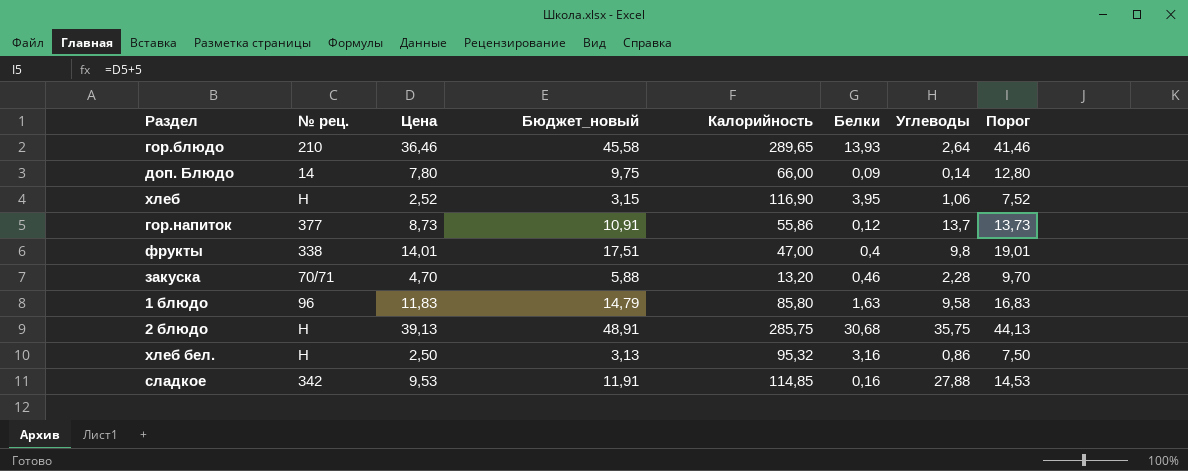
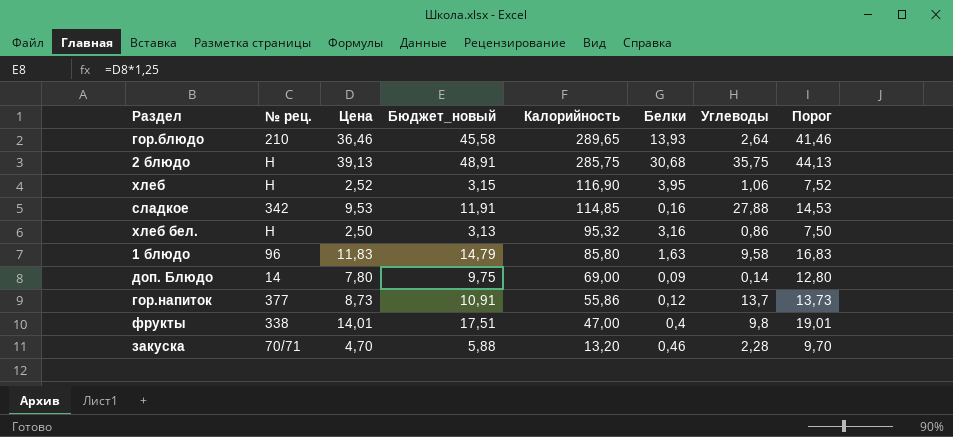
row order: none -> Калорийность descending
доп. Блюдо | Калорийность: 66,00 -> 69,00

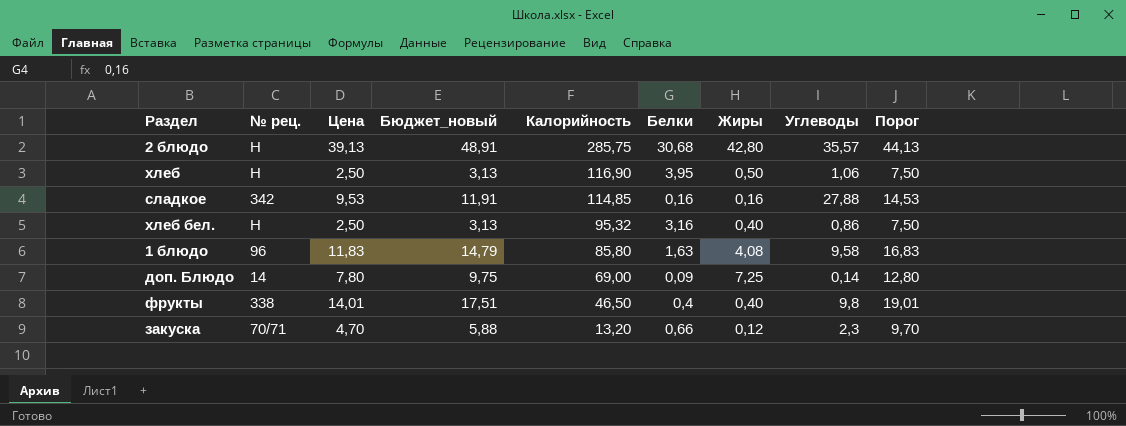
column Жиры | position: none -> 7
row гор.блюдо: 210 | 36,46 | 45,58 | 289,65 | 13,93 | 2,64 | 41,46 -> none
row гор.напиток: 377 | 8,73 | 10,91 | 55,86 | 0,12 | 13,7 | 13,73 -> none
2 блюдо | Углеводы: 35,75 -> 35,57
хлеб | Цена: 2,52 -> 2,50
хлеб | Бюджет_новый: 3,15 -> 3,13
хлеб | Порог: 7,52 -> 7,50
фрукты | Калорийность: 47,00 -> 46,50
закуска | Белки: 0,46 -> 0,66
закуска | Углеводы: 2,28 -> 2,3

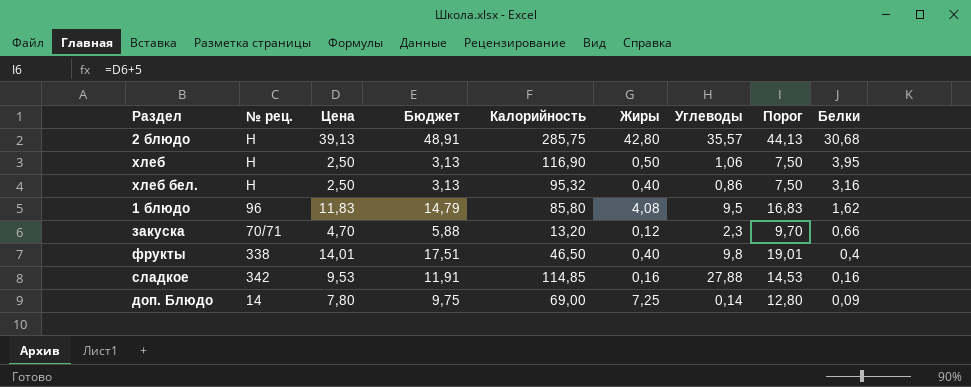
row order: Калорийность descending -> Белки descending
column name: Бюджет_новый -> Бюджет
column Белки | position: 6 -> 9
1 блюдо | Углеводы: 9,58 -> 9,5
1 блюдо | Белки: 1,63 -> 1,62

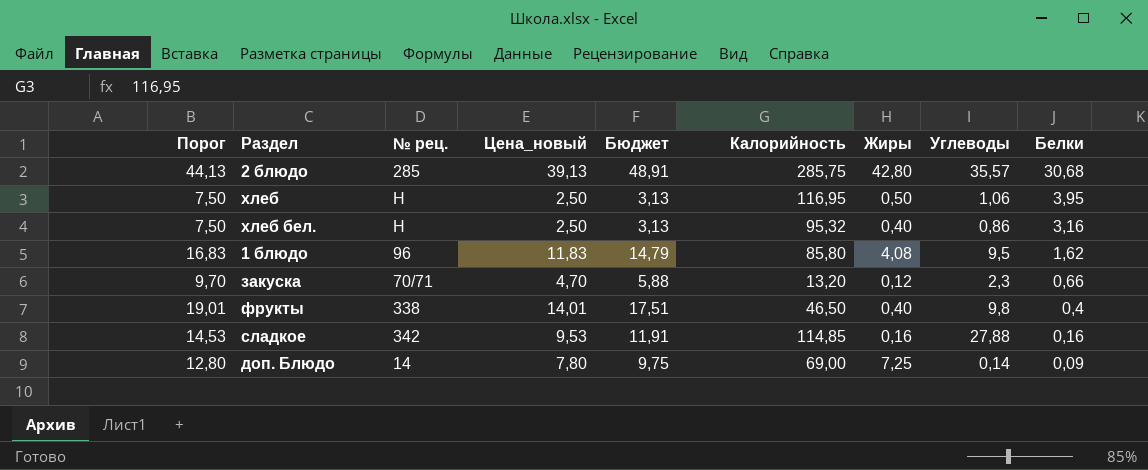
column Порог | position: 8 -> 1
column name: Цена -> Цена_новый
2 блюдо | № рец.: Н -> 285
хлеб | Калорийность: 116,90 -> 116,95

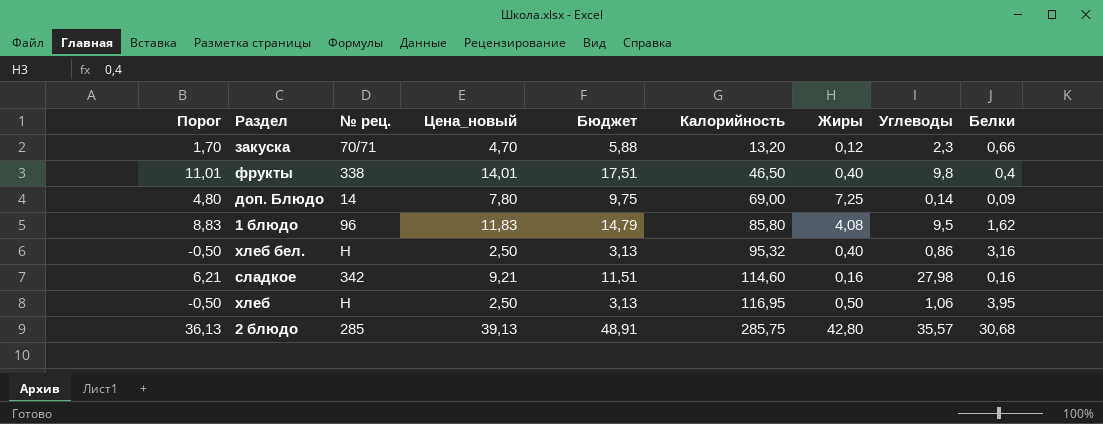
row order: Белки descending -> Калорийность ascending
column Порог | formula: [Цена_новый] + 5 -> [Цена_новый] - 3
сладкое | Цена_новый: 9,53 -> 9,21
сладкое | Бюджет: 11,91 -> 11,51
сладкое | Калорийность: 114,85 -> 114,60
сладкое | Углеводы: 27,88 -> 27,98

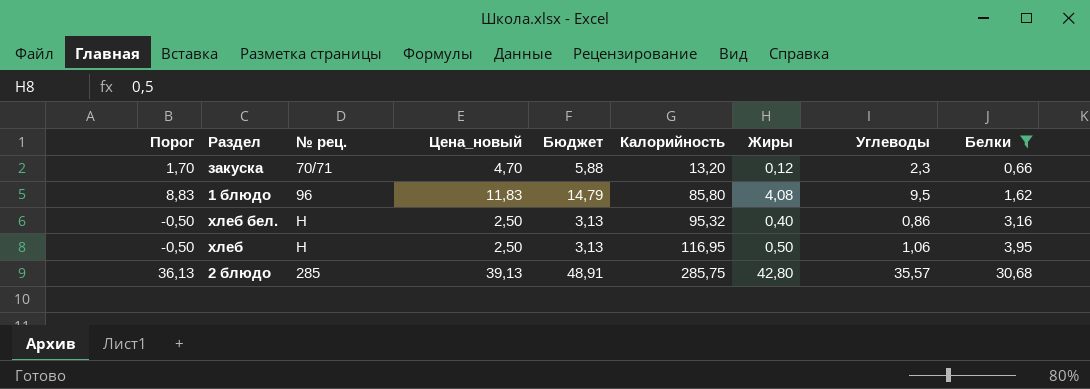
filter: none -> Белки >= 0,66

